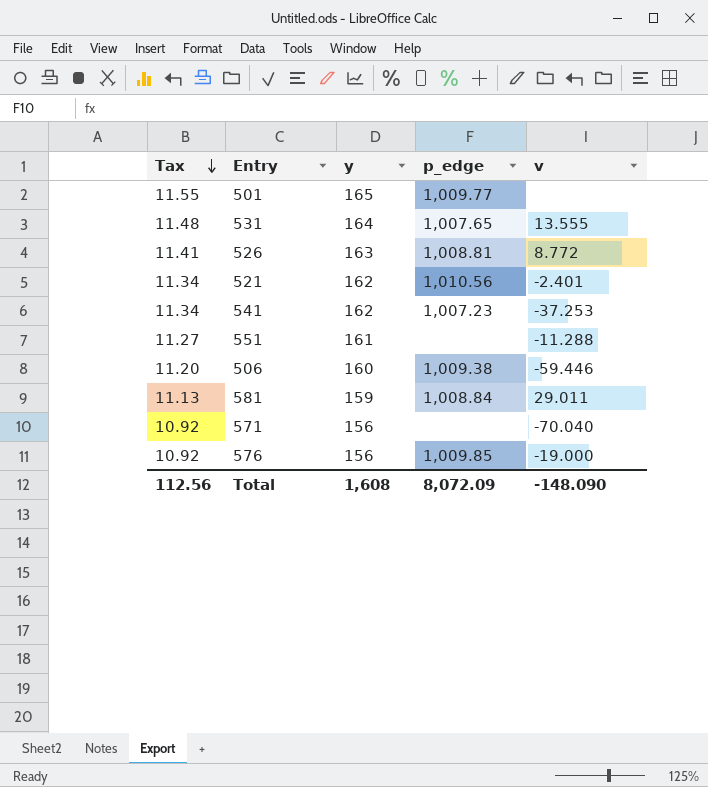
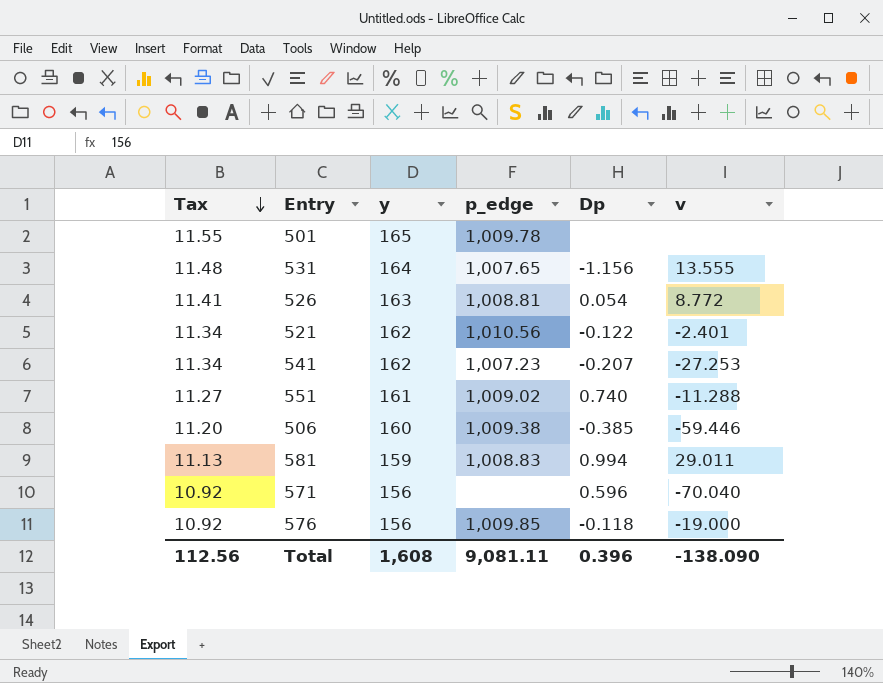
column Dp | position: none -> 5
501 | p_edge: 1,009.77 -> 1,009.78
541 | v: -37.253 -> -27.253
551 | p_edge: none -> 1,009.02
581 | p_edge: 1,008.84 -> 1,008.83
Total | p_edge: 8,072.09 -> 9,081.11
Total | v: -148.090 -> -138.090

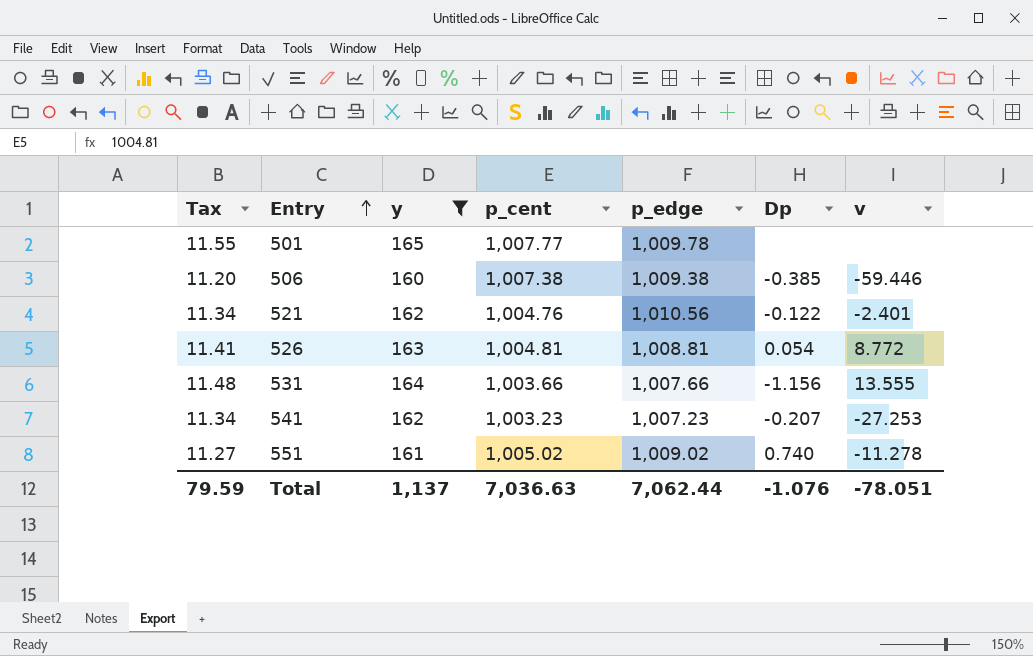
filter: none -> y >= 160
row order: Tax descending -> Entry ascending
column p_cent | position: none -> 4
531 | p_edge: 1,007.65 -> 1,007.66
551 | v: -11.288 -> -11.278
Total | Tax: 112.56 -> 79.59
Total | y: 1,608 -> 1,137
Total | p_edge: 9,081.11 -> 7,062.44
Total | Dp: 0.396 -> -1.076
Total | v: -138.090 -> -78.051

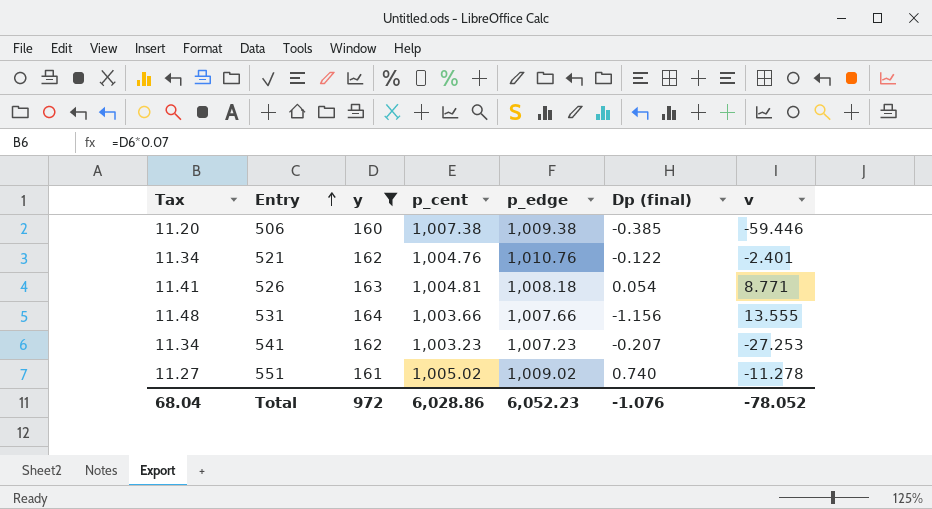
column name: Dp -> Dp (final)
row 501: 11.55 | 165 | 1,007.77 | 1,009.78 | none | none -> none
521 | p_edge: 1,010.56 -> 1,010.76
526 | p_edge: 1,008.81 -> 1,008.18
526 | v: 8.772 -> 8.771
Total | Tax: 79.59 -> 68.04
Total | y: 1,137 -> 972
Total | p_cent: 7,036.63 -> 6,028.86
Total | p_edge: 7,062.44 -> 6,052.23
Total | v: -78.051 -> -78.052

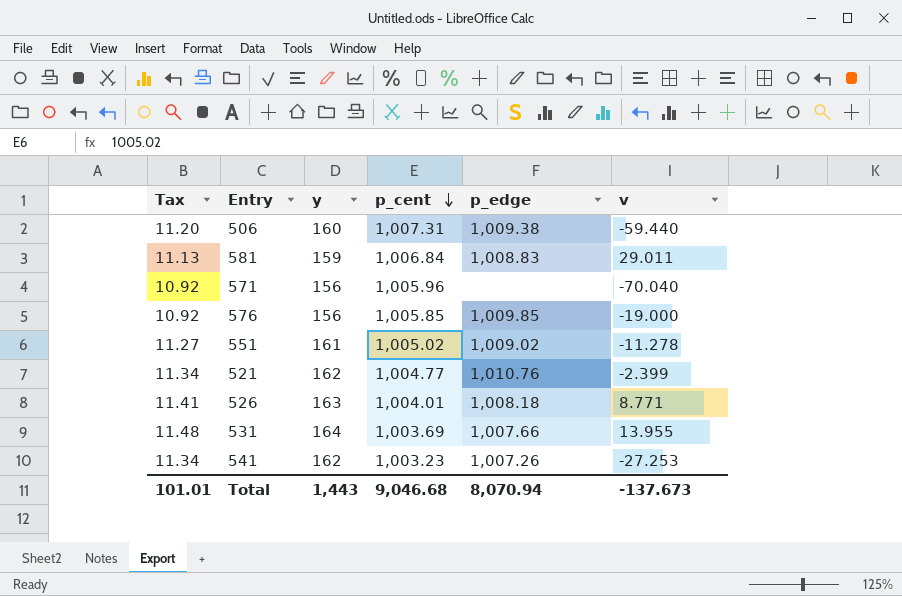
filter: y >= 160 -> none
row order: Entry ascending -> p_cent descending
column Dp (final) | position: 6 -> none
506 | p_cent: 1,007.38 -> 1,007.31
506 | v: -59.446 -> -59.440
521 | p_cent: 1,004.76 -> 1,004.77
521 | v: -2.401 -> -2.399
526 | p_cent: 1,004.81 -> 1,004.01
531 | p_cent: 1,003.66 -> 1,003.69
531 | v: 13.555 -> 13.955
541 | p_edge: 1,007.23 -> 1,007.26
Total | Tax: 68.04 -> 101.01
Total | y: 972 -> 1,443
Total | p_cent: 6,028.86 -> 9,046.68
Total | p_edge: 6,052.23 -> 8,070.94
Total | v: -78.052 -> -137.673

